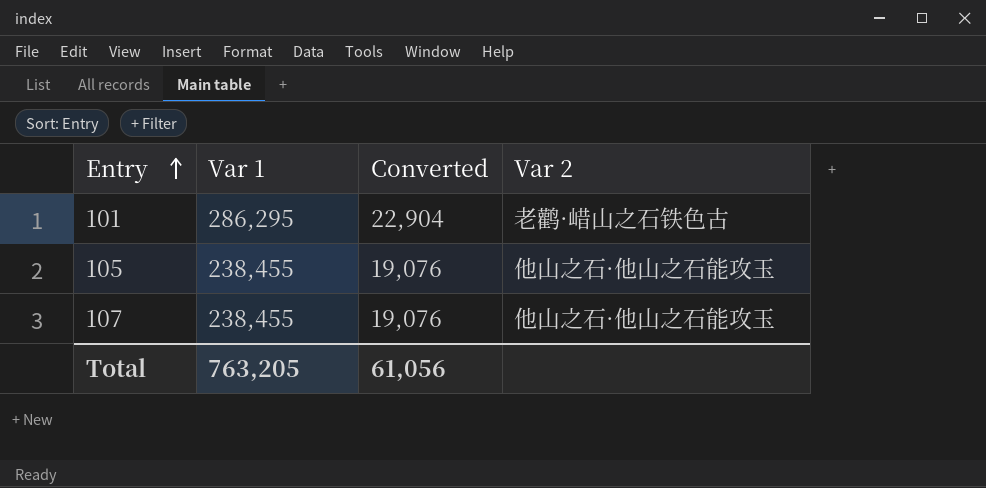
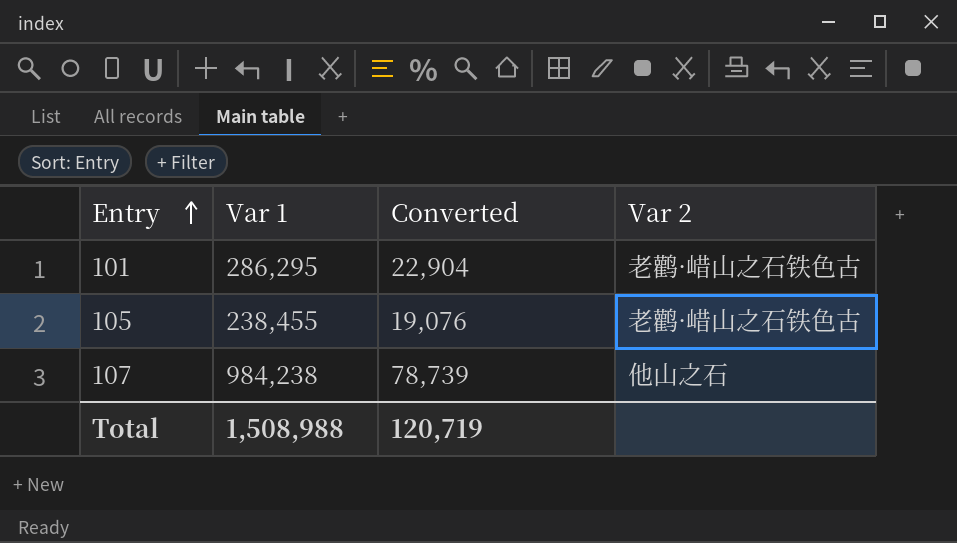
105 | Var 2: 他山之石·他山之石能攻玉 -> 老鹳·㟙山之石铁色古
107 | Var 1: 238,455 -> 984,238
107 | Converted: 19,076 -> 78,739
107 | Var 2: 他山之石·他山之石能攻玉 -> 他山之石
Total | Var 1: 763,205 -> 1,508,988
Total | Converted: 61,056 -> 120,719

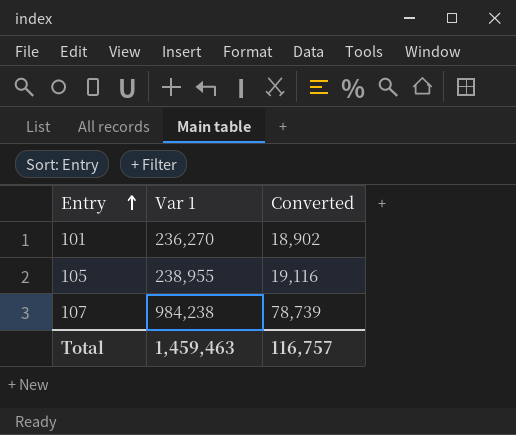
column Var 2 | position: 4 -> none
101 | Var 1: 286,295 -> 236,270
101 | Converted: 22,904 -> 18,902
105 | Var 1: 238,455 -> 238,955
105 | Converted: 19,076 -> 19,116
Total | Var 1: 1,508,988 -> 1,459,463
Total | Converted: 120,719 -> 116,757

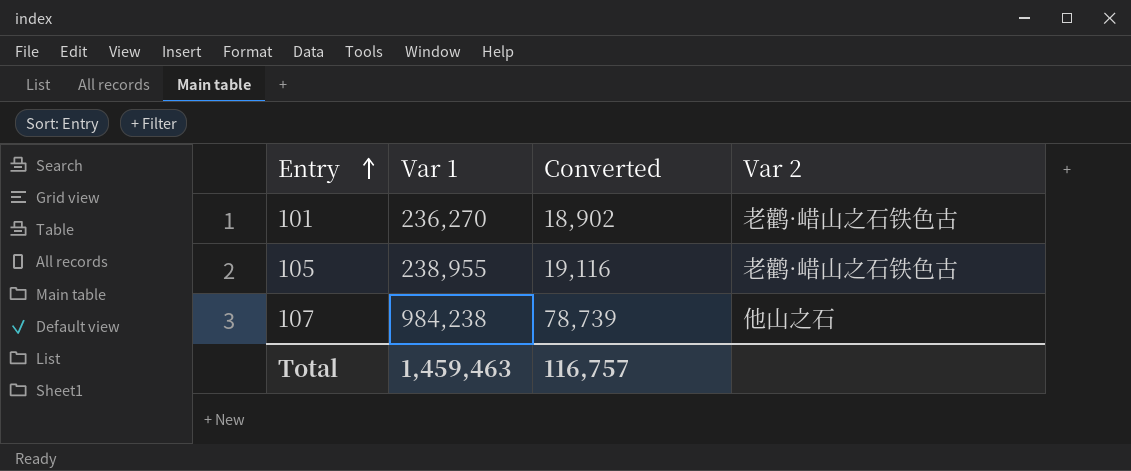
column Var 2 | position: none -> 4

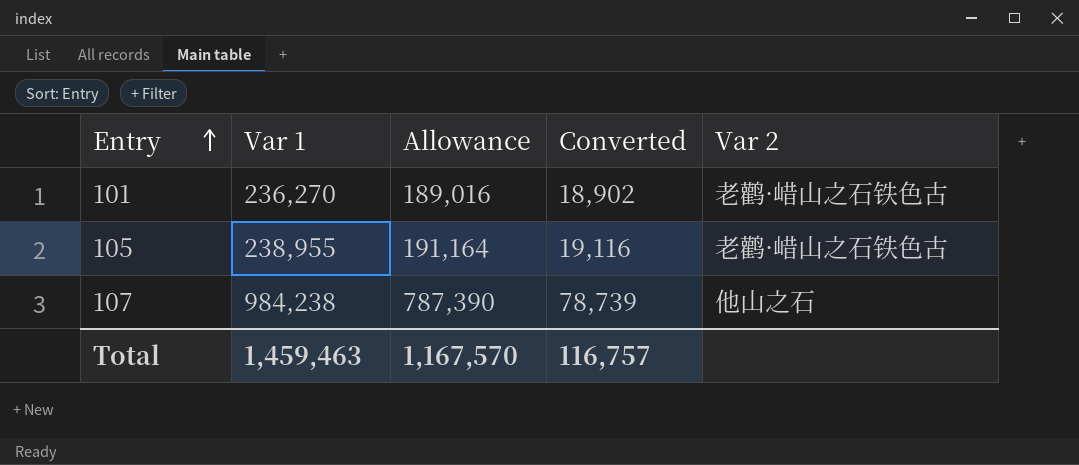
column Allowance | formula: none -> [Var 1] * 0.8

